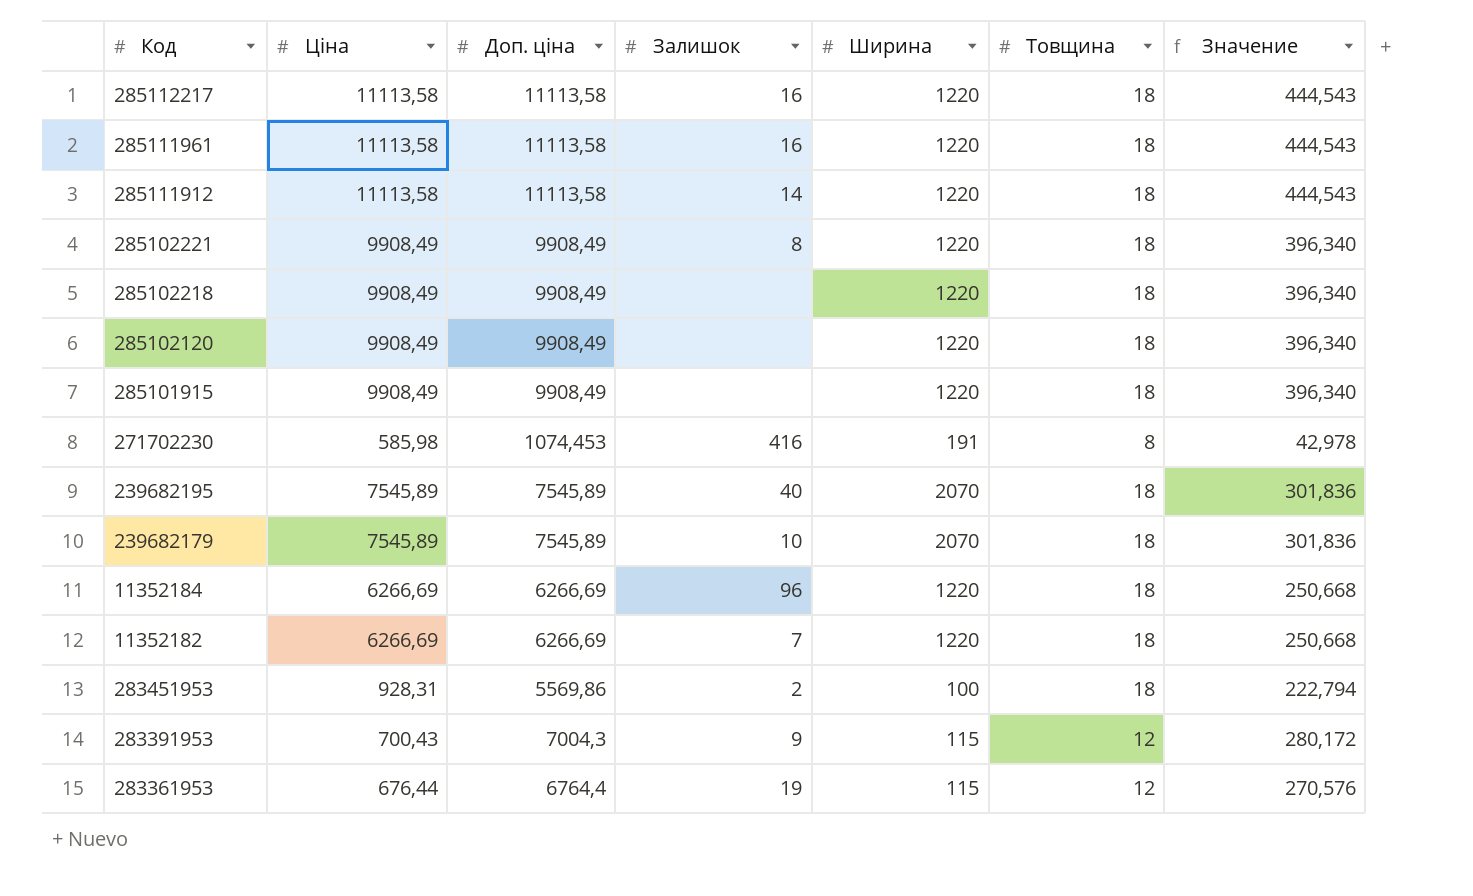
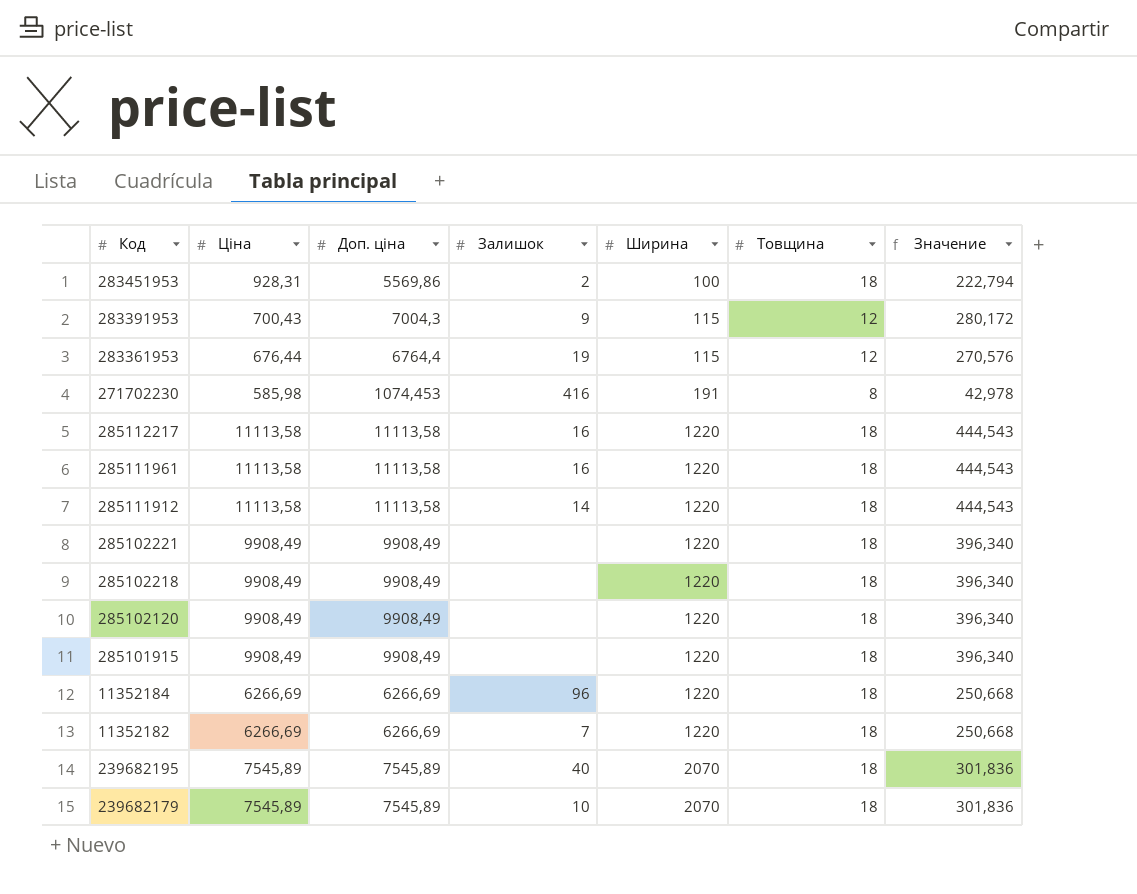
row order: none -> Ширина ascending
285102221 | Залишок: 8 -> none

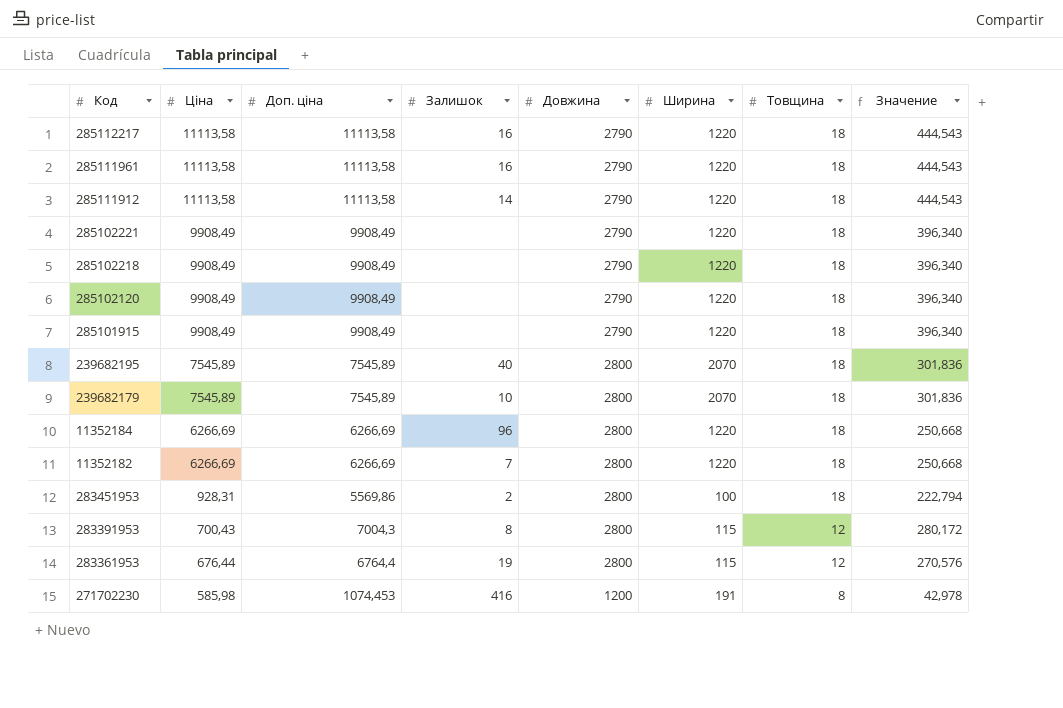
row order: Ширина ascending -> Ціна descending
column Довжина | position: none -> 5
283391953 | Залишок: 9 -> 8

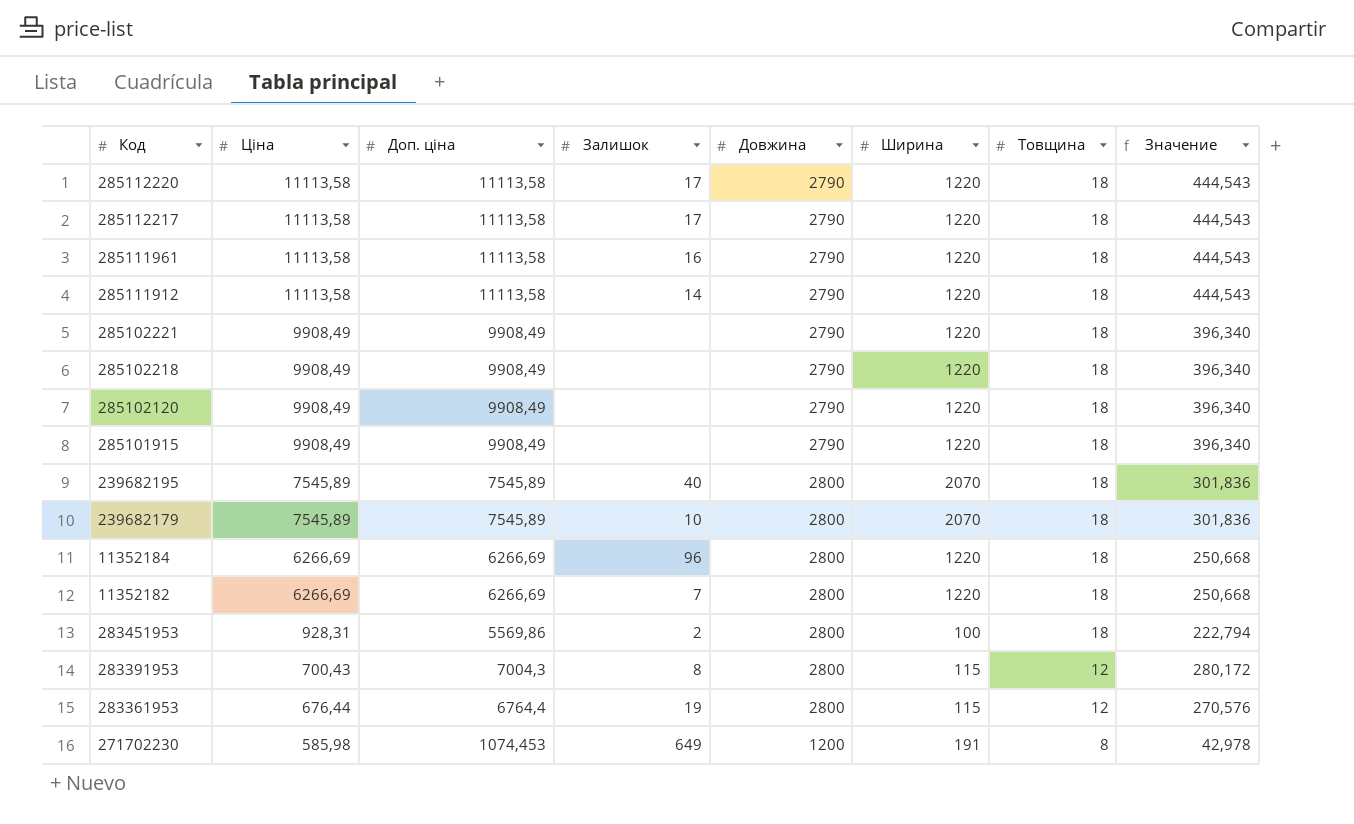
row 285112220: none -> 11113,58 | 11113,58 | 17 | 2790 | 1220 | 18 | 444,543
285112217 | Залишок: 16 -> 17
271702230 | Залишок: 416 -> 649

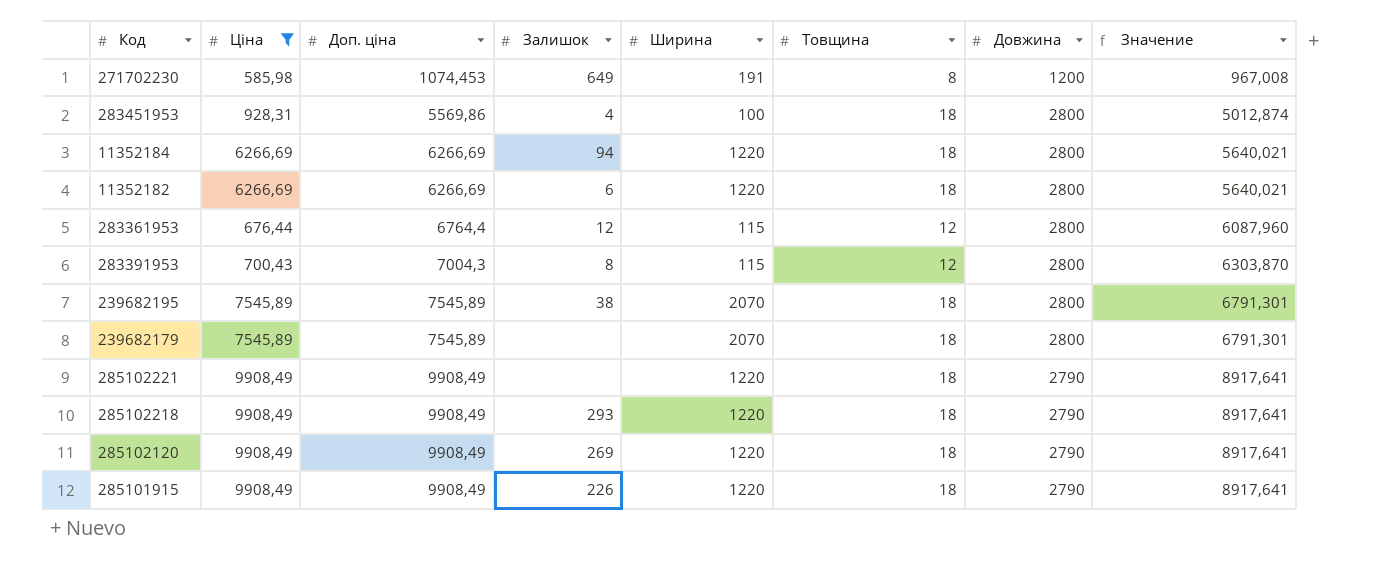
filter: none -> Ціна != 11113,58
row order: Ціна descending -> Доп. ціна ascending
column Довжина | position: 5 -> 7
column Значение | formula: [Доп. ціна] * 0,04 -> [Доп. ціна] * 0,9
283451953 | Залишок: 2 -> 4
11352184 | Залишок: 96 -> 94
11352182 | Залишок: 7 -> 6
283361953 | Залишок: 19 -> 12
239682195 | Залишок: 40 -> 38
239682179 | Залишок: 10 -> none
285102218 | Залишок: none -> 293
285102120 | Залишок: none -> 269
285101915 | Залишок: none -> 226

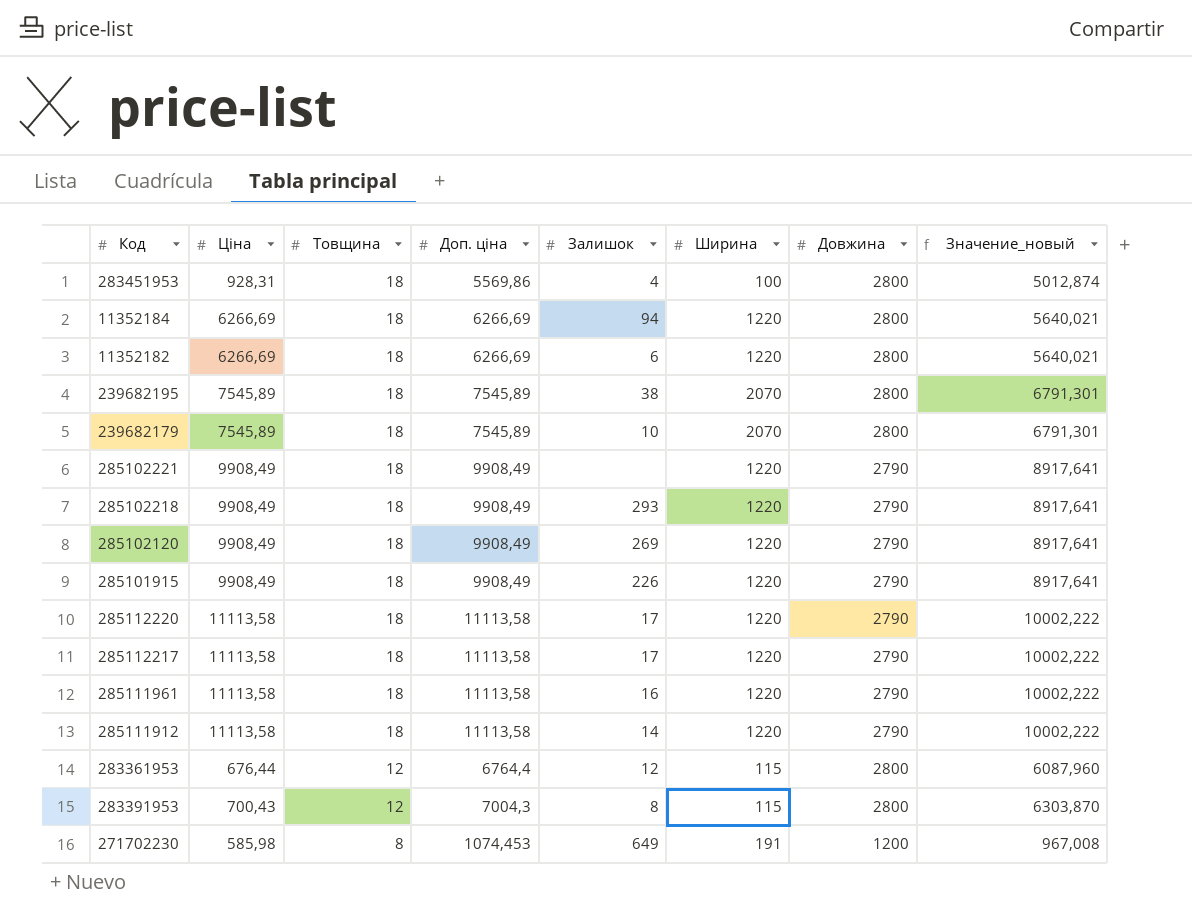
filter: Ціна != 11113,58 -> none
row order: Доп. ціна ascending -> Товщина descending
column Товщина | position: 6 -> 3
column name: Значение -> Значение_новый
239682179 | Залишок: none -> 10

